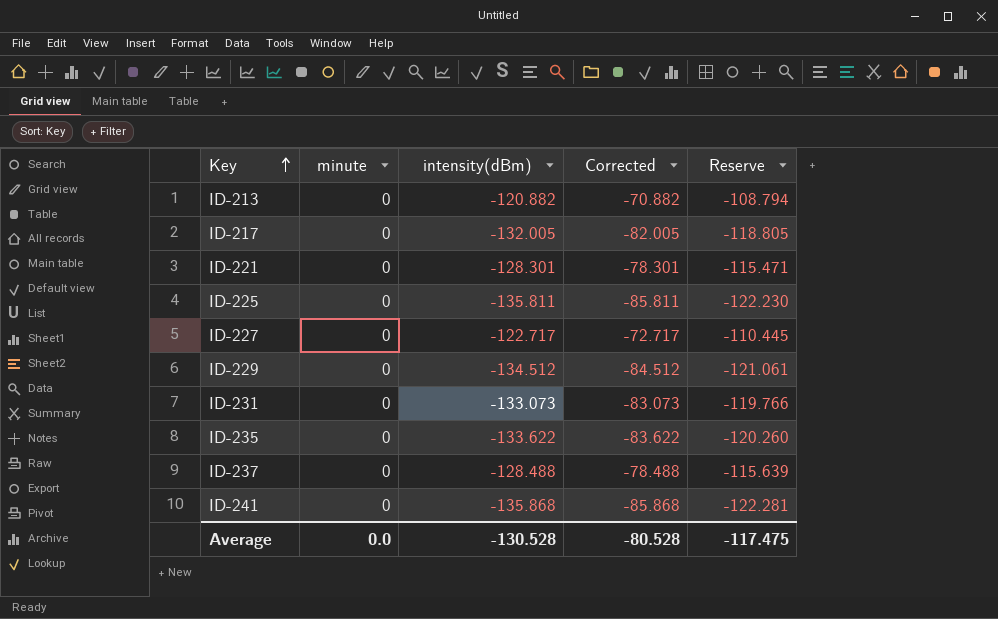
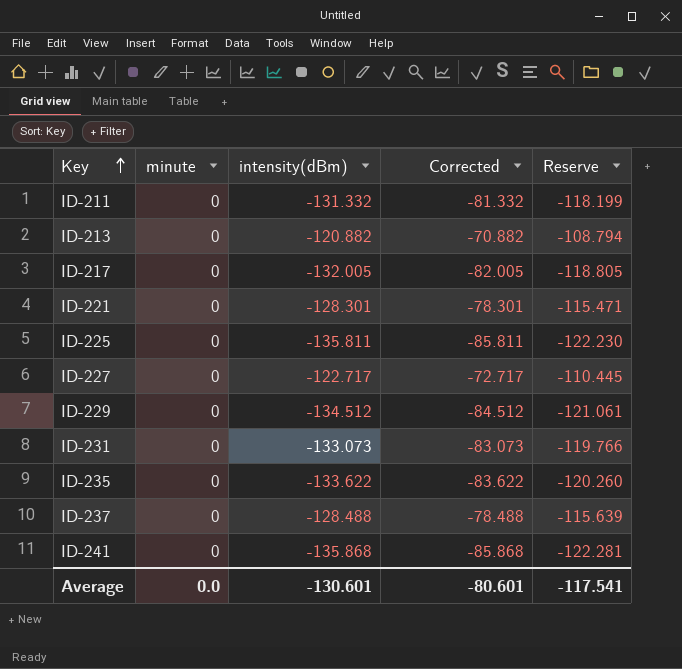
row ID-211: none -> 0 | -131.332 | -81.332 | -118.199
Average | intensity(dBm): -130.528 -> -130.601
Average | Corrected: -80.528 -> -80.601
Average | Reserve: -117.475 -> -117.541

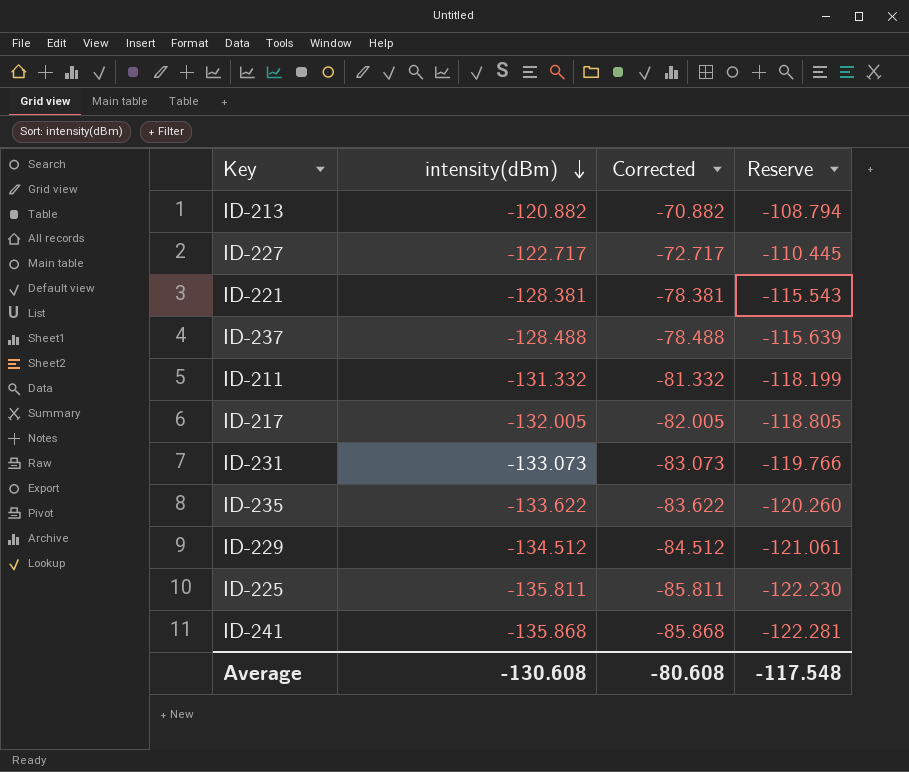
row order: Key ascending -> intensity(dBm) descending
column minute | position: 2 -> none
ID-221 | intensity(dBm): -128.301 -> -128.381
ID-221 | Corrected: -78.301 -> -78.381
ID-221 | Reserve: -115.471 -> -115.543
Average | intensity(dBm): -130.601 -> -130.608
Average | Corrected: -80.601 -> -80.608
Average | Reserve: -117.541 -> -117.548

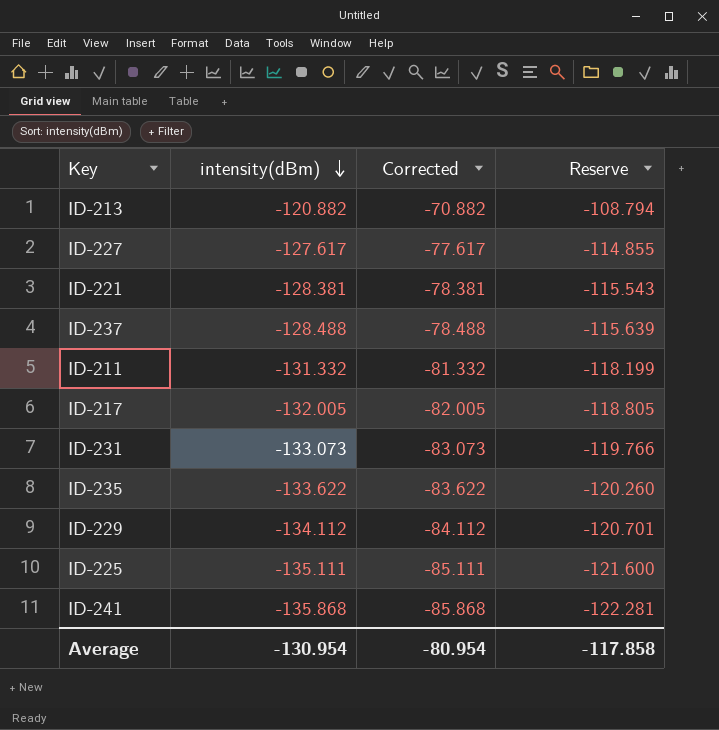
ID-227 | intensity(dBm): -122.717 -> -127.617
ID-227 | Corrected: -72.717 -> -77.617
ID-227 | Reserve: -110.445 -> -114.855
ID-229 | intensity(dBm): -134.512 -> -134.112
ID-229 | Corrected: -84.512 -> -84.112
ID-229 | Reserve: -121.061 -> -120.701
ID-225 | intensity(dBm): -135.811 -> -135.111
ID-225 | Corrected: -85.811 -> -85.111
ID-225 | Reserve: -122.230 -> -121.600
Average | intensity(dBm): -130.608 -> -130.954
Average | Corrected: -80.608 -> -80.954
Average | Reserve: -117.548 -> -117.858

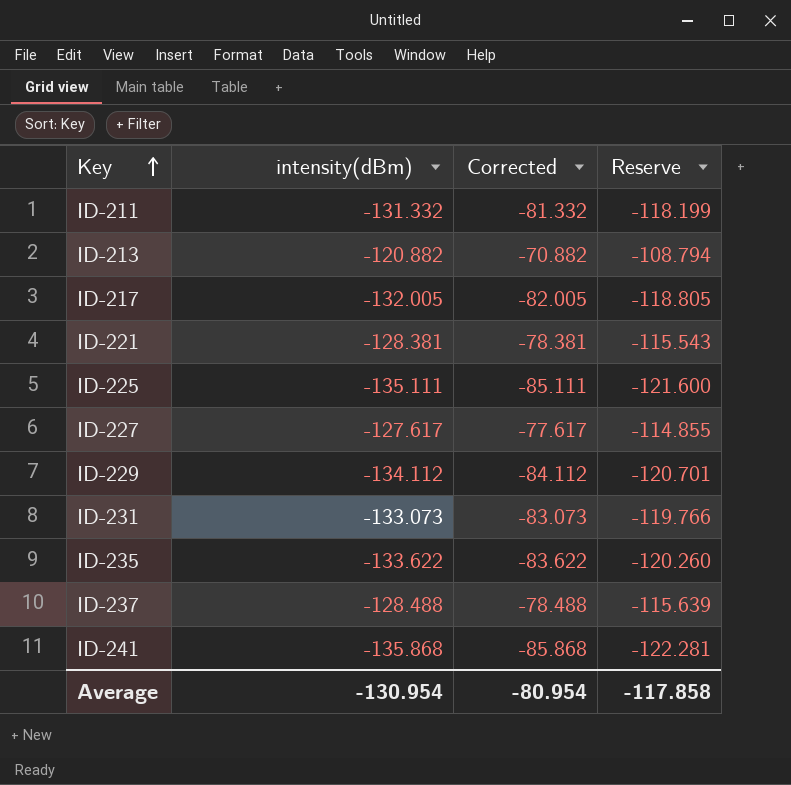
row order: intensity(dBm) descending -> Key ascending

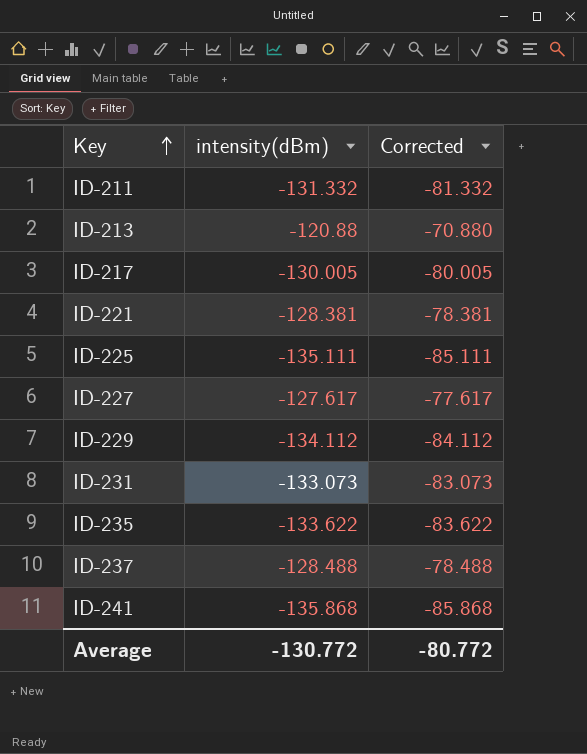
column Reserve | formula: [intensity(dBm)] * 0.9 -> none
ID-213 | intensity(dBm): -120.882 -> -120.88
ID-213 | Corrected: -70.882 -> -70.880
ID-217 | intensity(dBm): -132.005 -> -130.005
ID-217 | Corrected: -82.005 -> -80.005
Average | intensity(dBm): -130.954 -> -130.772
Average | Corrected: -80.954 -> -80.772

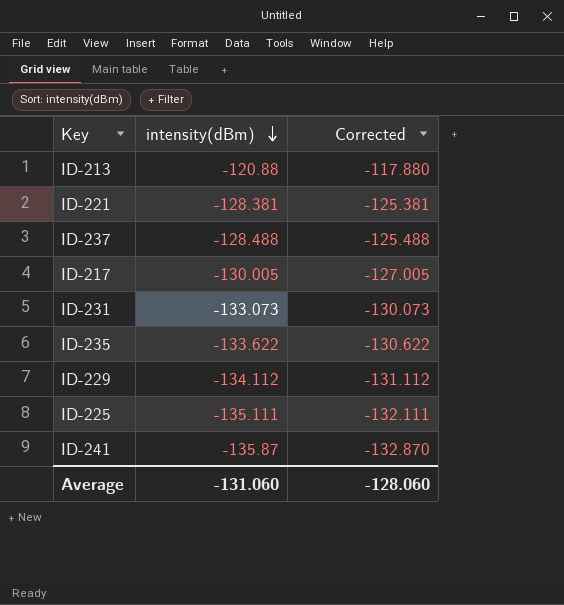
row order: Key ascending -> intensity(dBm) descending
column Corrected | formula: [intensity(dBm)] + 50 -> [intensity(dBm)] + 3
row ID-211: -131.332 | -81.332 -> none
row ID-227: -127.617 | -77.617 -> none
ID-241 | intensity(dBm): -135.868 -> -135.87
Average | intensity(dBm): -130.772 -> -131.060
Average | Corrected: -80.772 -> -128.060

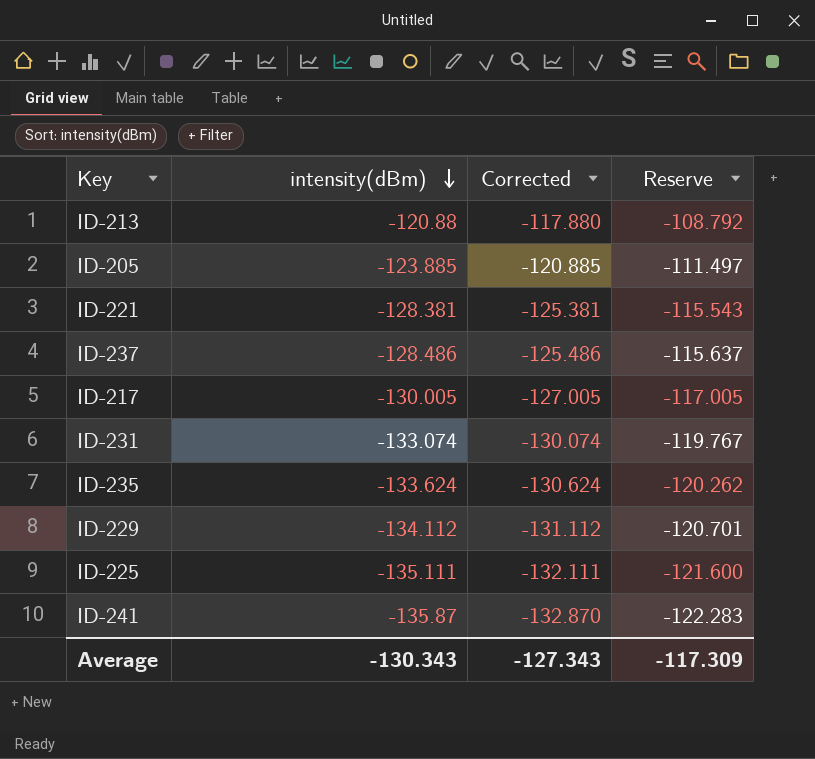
column Reserve | formula: none -> [intensity(dBm)] * 0.9
row ID-205: none -> -123.885 | -120.885 | -111.497
ID-237 | intensity(dBm): -128.488 -> -128.486
ID-237 | Corrected: -125.488 -> -125.486
ID-231 | intensity(dBm): -133.073 -> -133.074
ID-231 | Corrected: -130.073 -> -130.074
ID-235 | intensity(dBm): -133.622 -> -133.624
ID-235 | Corrected: -130.622 -> -130.624
Average | intensity(dBm): -131.060 -> -130.343
Average | Corrected: -128.060 -> -127.343

